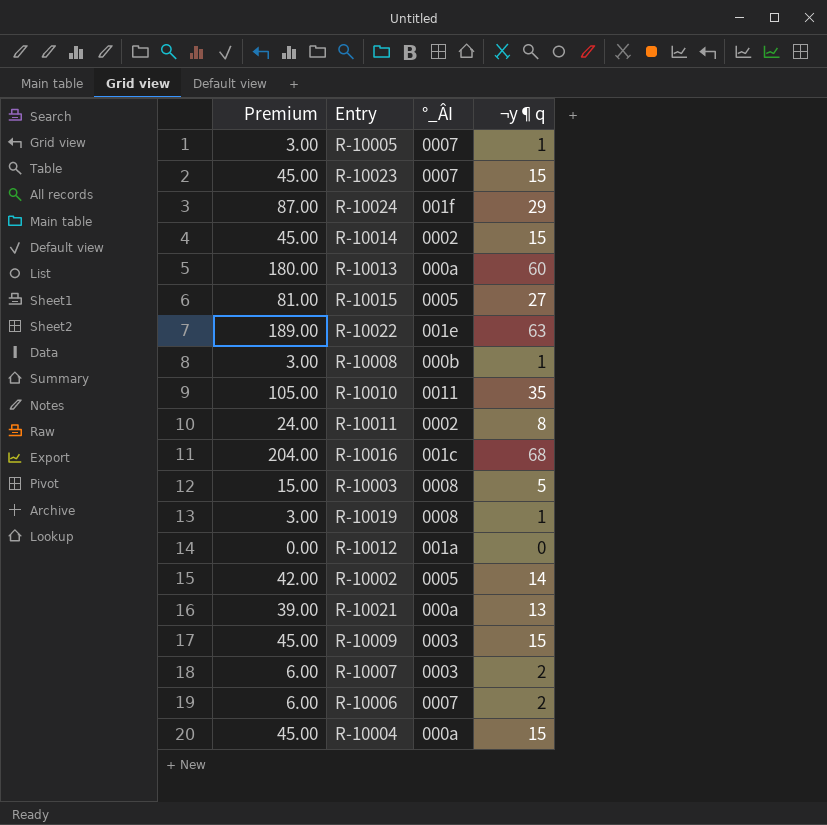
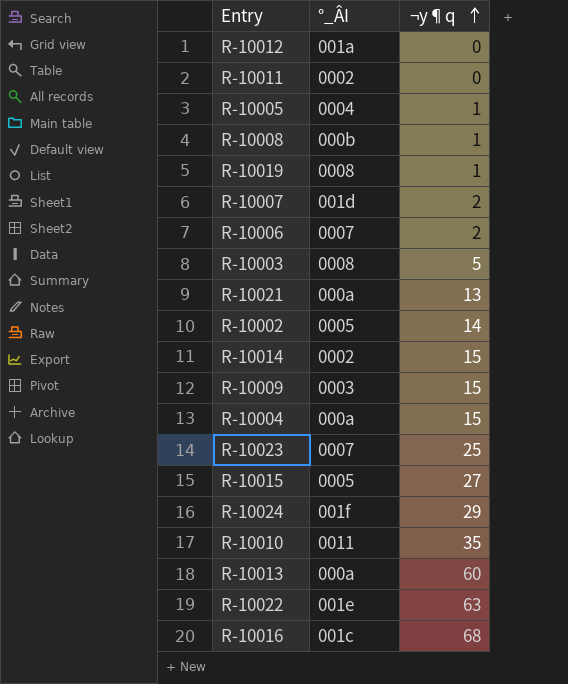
row order: none -> ¬y¶q ascending
column Premium | formula: [¬y¶q] * 3 -> none
R-10011 | ¬y¶q: 8 -> 0
R-10005 | °_ÂI: 0007 -> 0004
R-10007 | °_ÂI: 0003 -> 001d
R-10023 | ¬y¶q: 15 -> 25

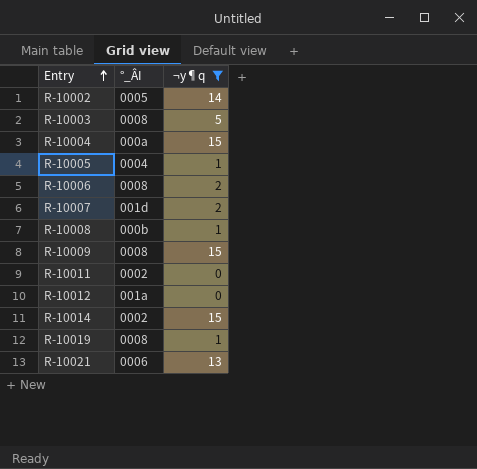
filter: none -> ¬y¶q <= 15
row order: ¬y¶q ascending -> Entry ascending
R-10006 | °_ÂI: 0007 -> 0008
R-10009 | °_ÂI: 0003 -> 0008
R-10021 | °_ÂI: 000a -> 0006

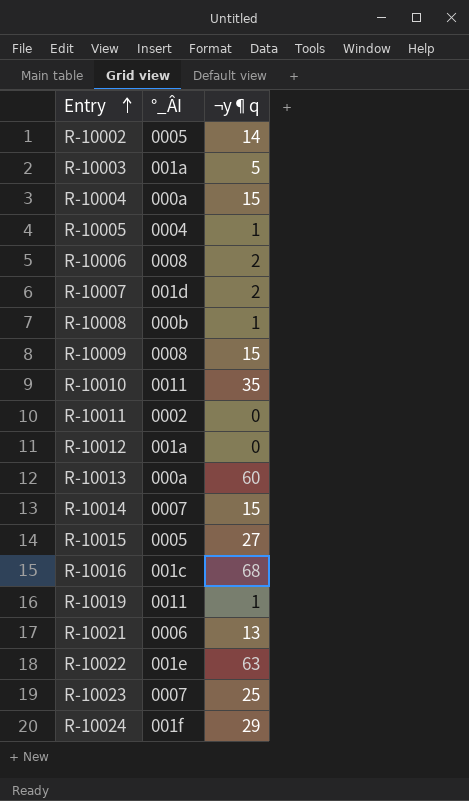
filter: ¬y¶q <= 15 -> none
R-10003 | °_ÂI: 0008 -> 001a
R-10014 | °_ÂI: 0002 -> 0007
R-10019 | °_ÂI: 0008 -> 0011

